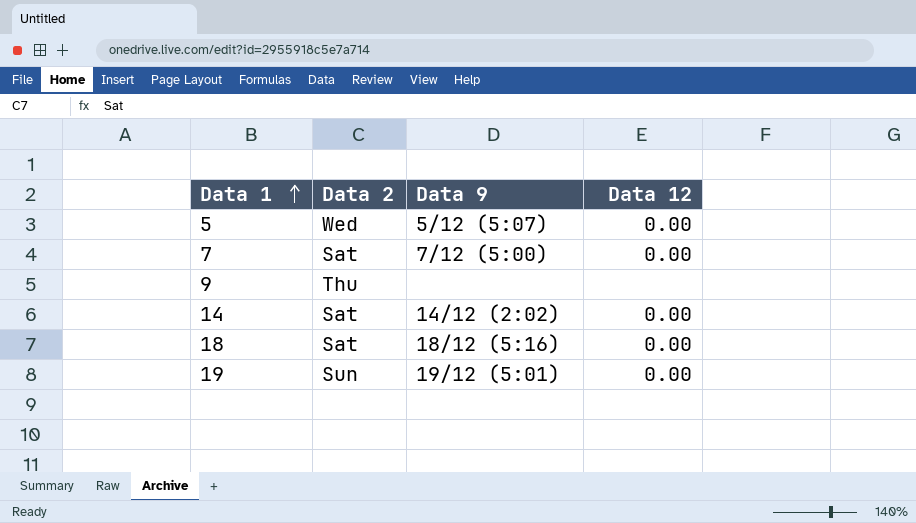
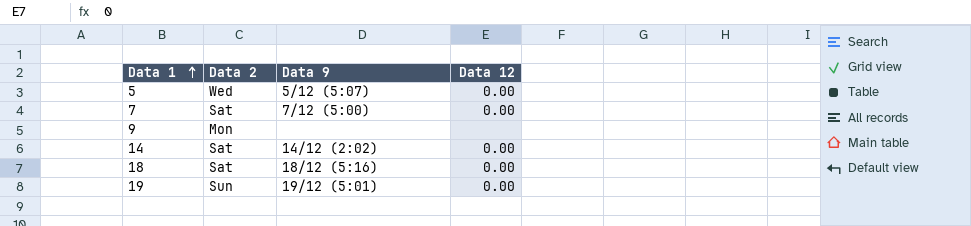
9 | Data 2: Thu -> Mon

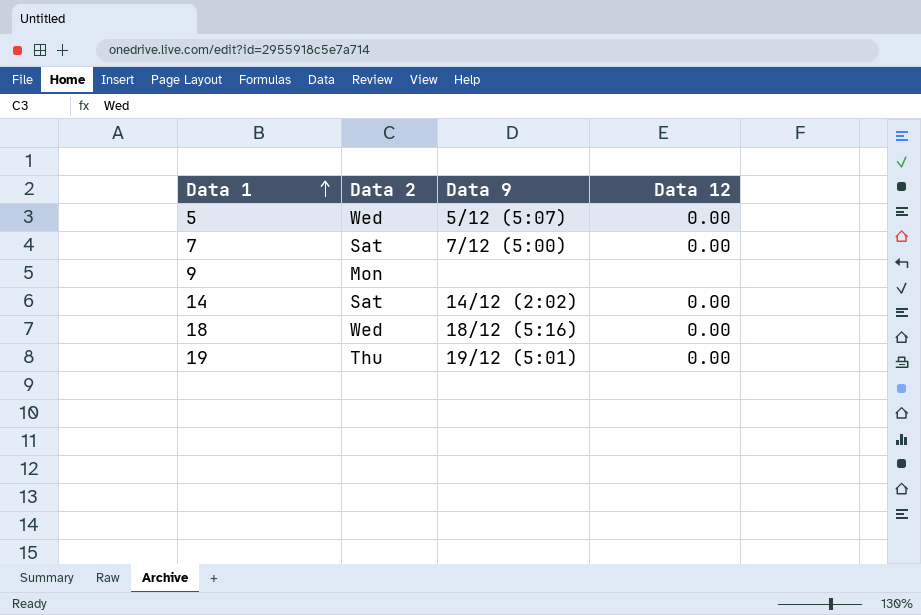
18 | Data 2: Sat -> Wed
19 | Data 2: Sun -> Thu

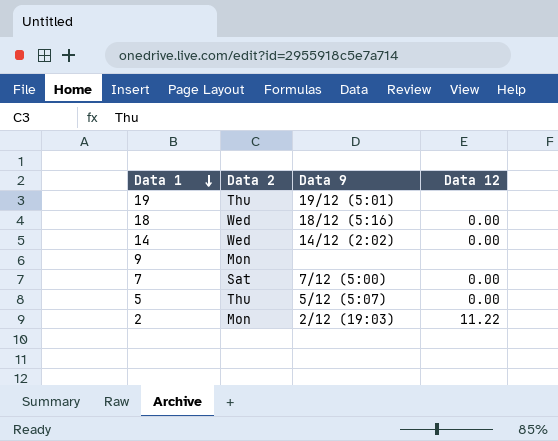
row order: Data 1 ascending -> Data 1 descending
19 | Data 12: 0.00 -> none
14 | Data 2: Sat -> Wed
5 | Data 2: Wed -> Thu
row 2: none -> Mon | 2/12 (19:03) | 11.22

